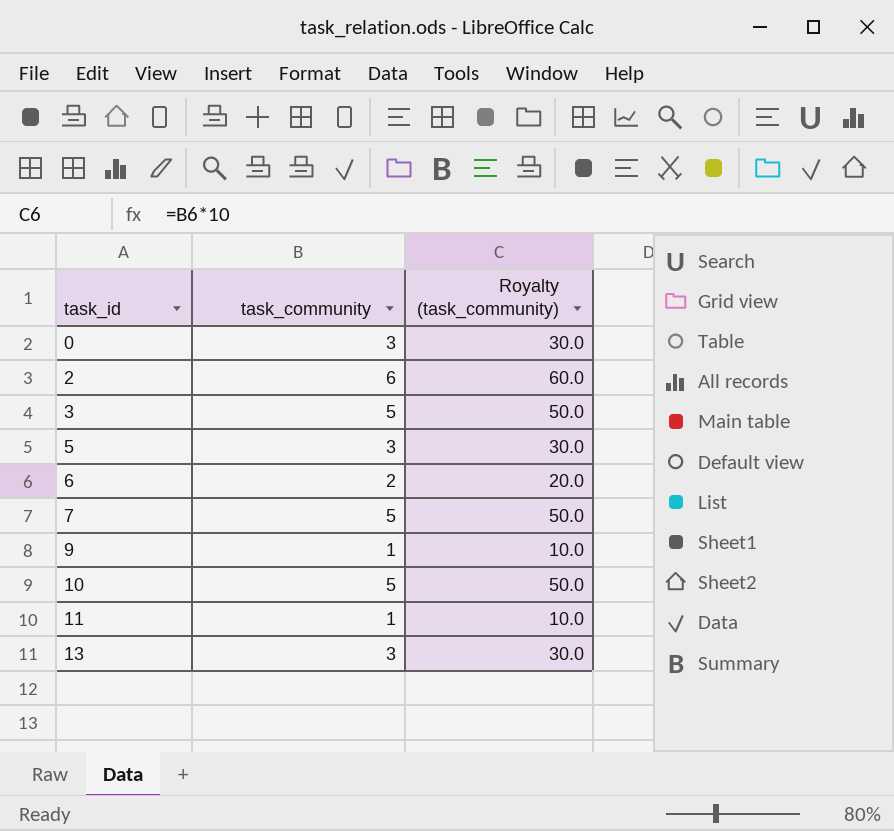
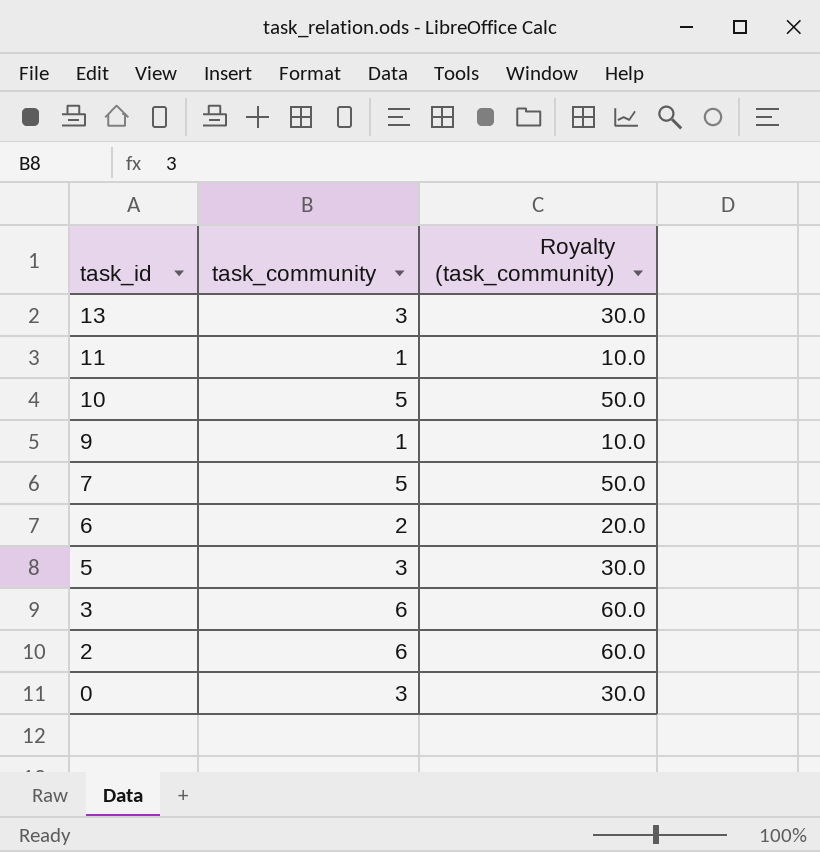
row order: task_id ascending -> task_id descending
3 | task_community: 5 -> 6
3 | Royalty (task_community): 50.0 -> 60.0

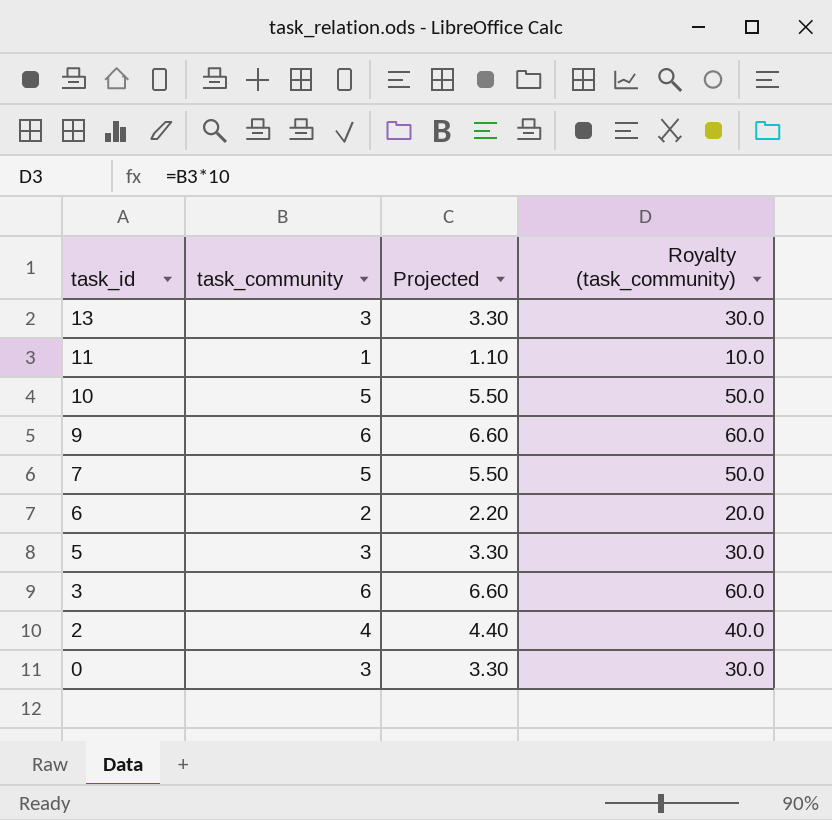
column Projected | formula: none -> [task_community] * 1.1
9 | task_community: 1 -> 6
9 | Royalty (task_community): 10.0 -> 60.0
2 | task_community: 6 -> 4
2 | Royalty (task_community): 60.0 -> 40.0

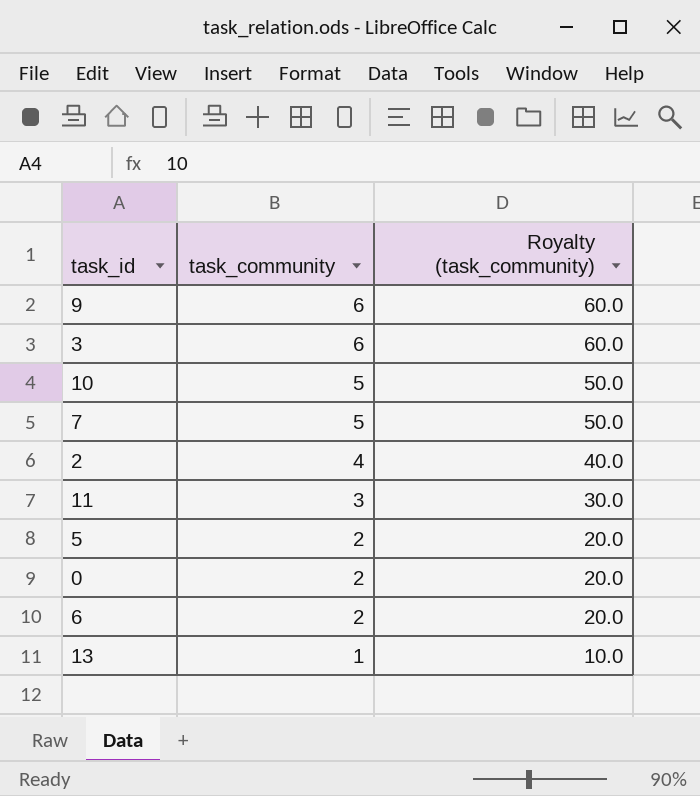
row order: task_id descending -> task_community descending
column Projected | formula: [task_community] * 1.1 -> none
11 | task_community: 1 -> 3
11 | Royalty (task_community): 10.0 -> 30.0
5 | task_community: 3 -> 2
5 | Royalty (task_community): 30.0 -> 20.0
0 | task_community: 3 -> 2
0 | Royalty (task_community): 30.0 -> 20.0
13 | task_community: 3 -> 1
13 | Royalty (task_community): 30.0 -> 10.0

